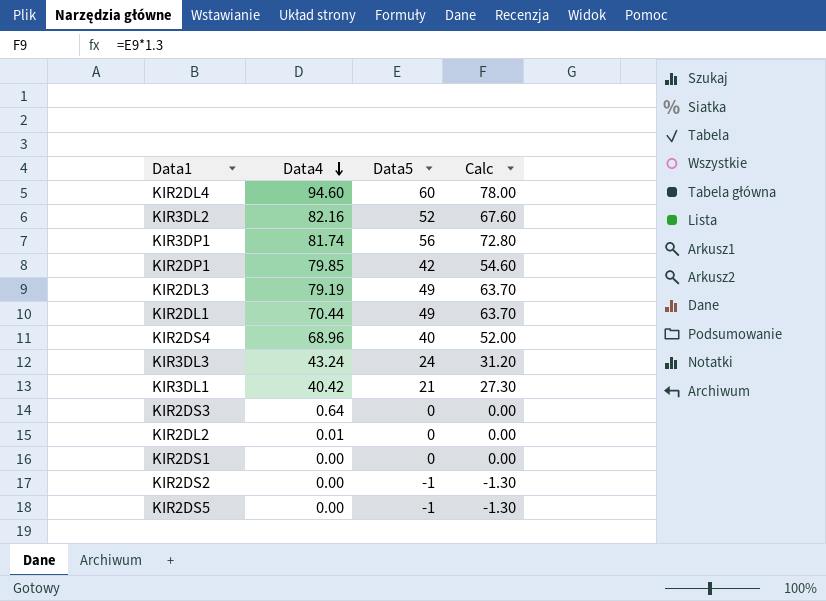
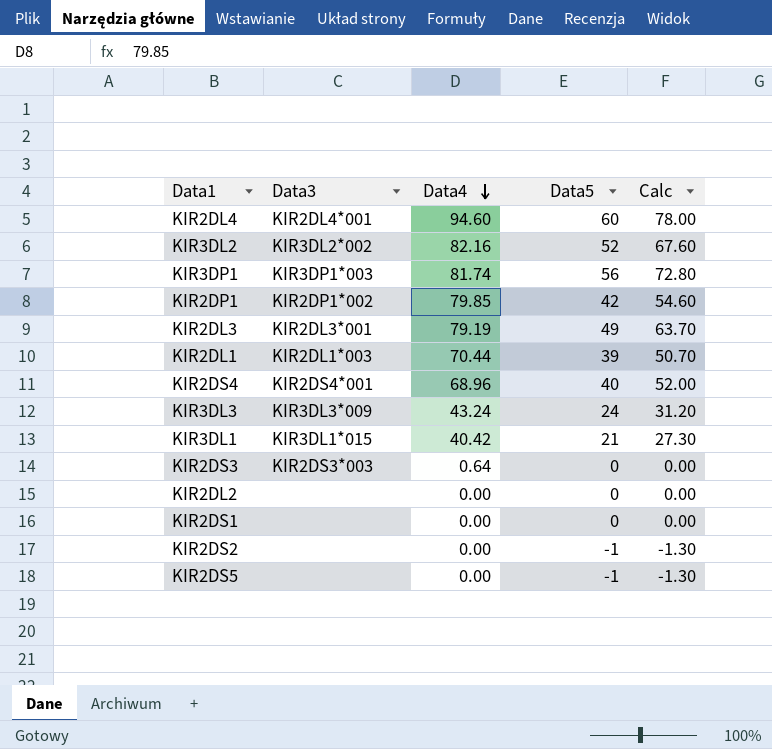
column Data3 | position: none -> 2
KIR2DL1 | Data5: 49 -> 39
KIR2DL1 | Calc: 63.70 -> 50.70
KIR2DL2 | Data4: 0.01 -> 0.00

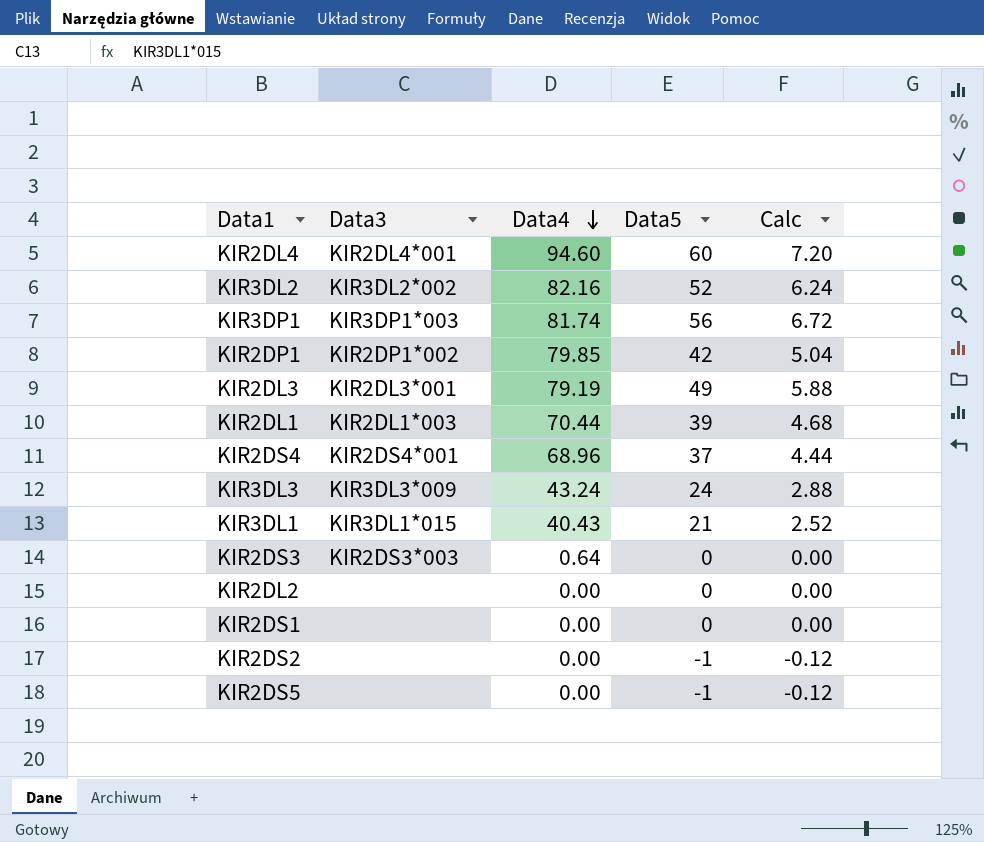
column Calc | formula: [Data5] * 1.3 -> [Data5] * 0.12
KIR2DS4 | Data5: 40 -> 37
KIR3DL1 | Data4: 40.42 -> 40.43

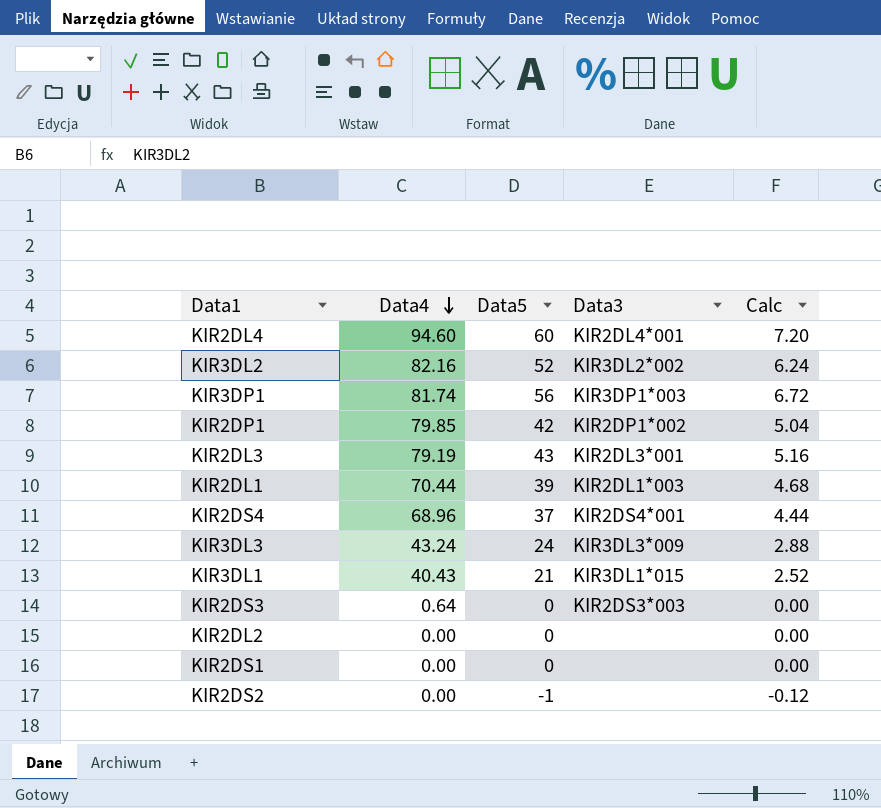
column Data3 | position: 2 -> 4
row KIR2DS5: none | 0.00 | -1 | -0.12 -> none
KIR2DL3 | Data5: 49 -> 43
KIR2DL3 | Calc: 5.88 -> 5.16

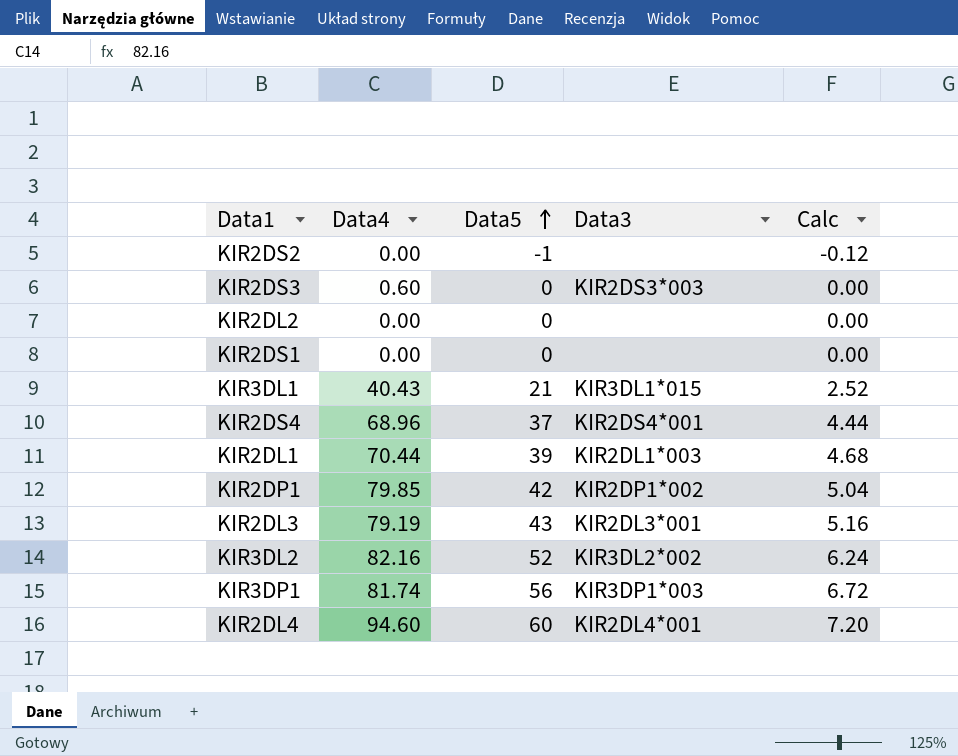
row order: Data4 descending -> Data5 ascending
row KIR3DL3: 43.24 | 24 | KIR3DL3*009 | 2.88 -> none
KIR2DS3 | Data4: 0.64 -> 0.60

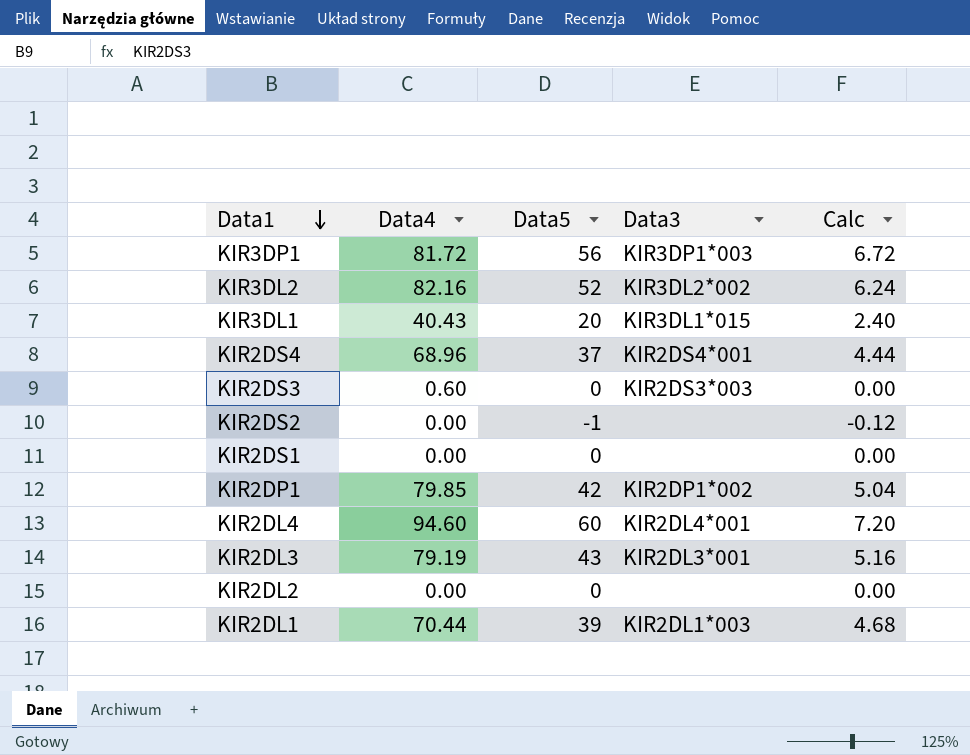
row order: Data5 ascending -> Data1 descending
KIR3DP1 | Data4: 81.74 -> 81.72
KIR3DL1 | Data5: 21 -> 20
KIR3DL1 | Calc: 2.52 -> 2.40

